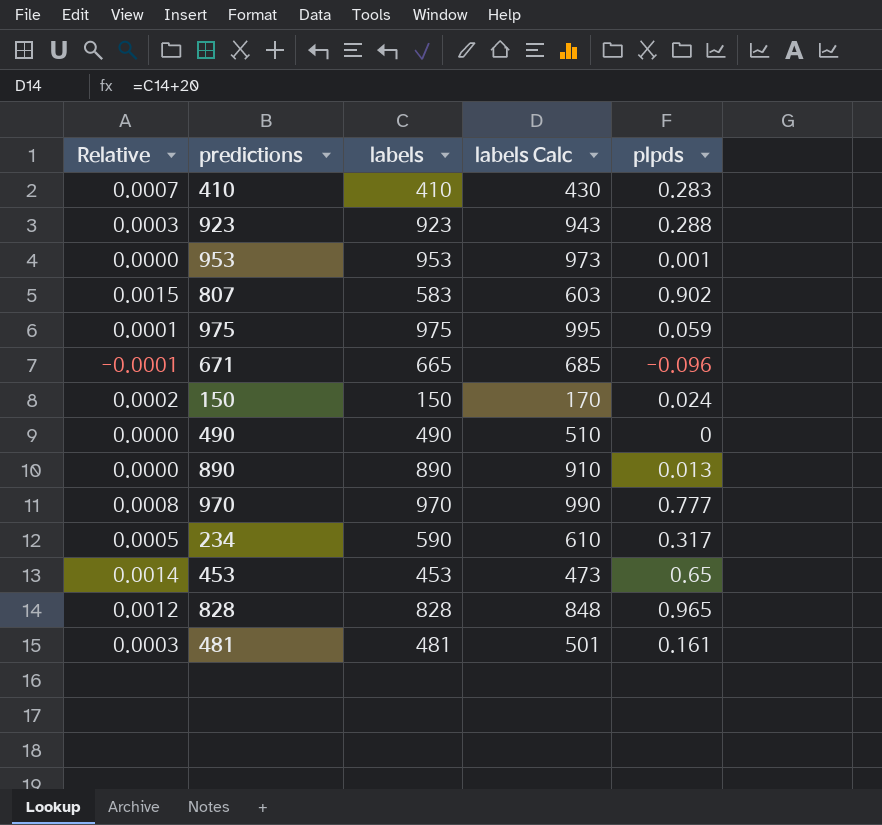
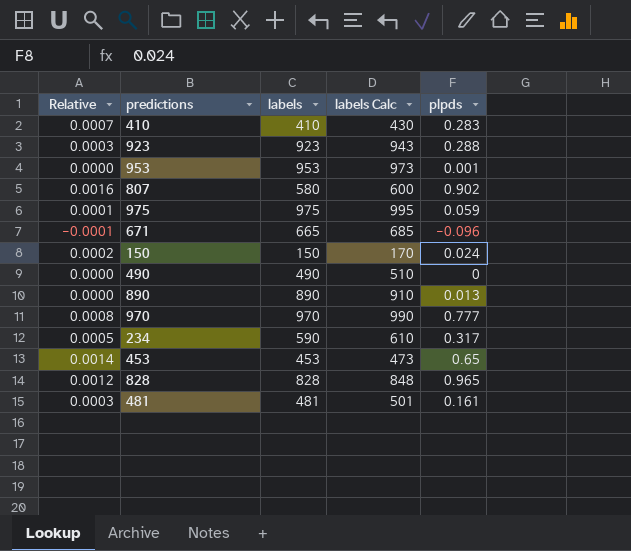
807 | Relative: 0.0015 -> 0.0016
807 | labels: 583 -> 580
807 | labels Calc: 603 -> 600

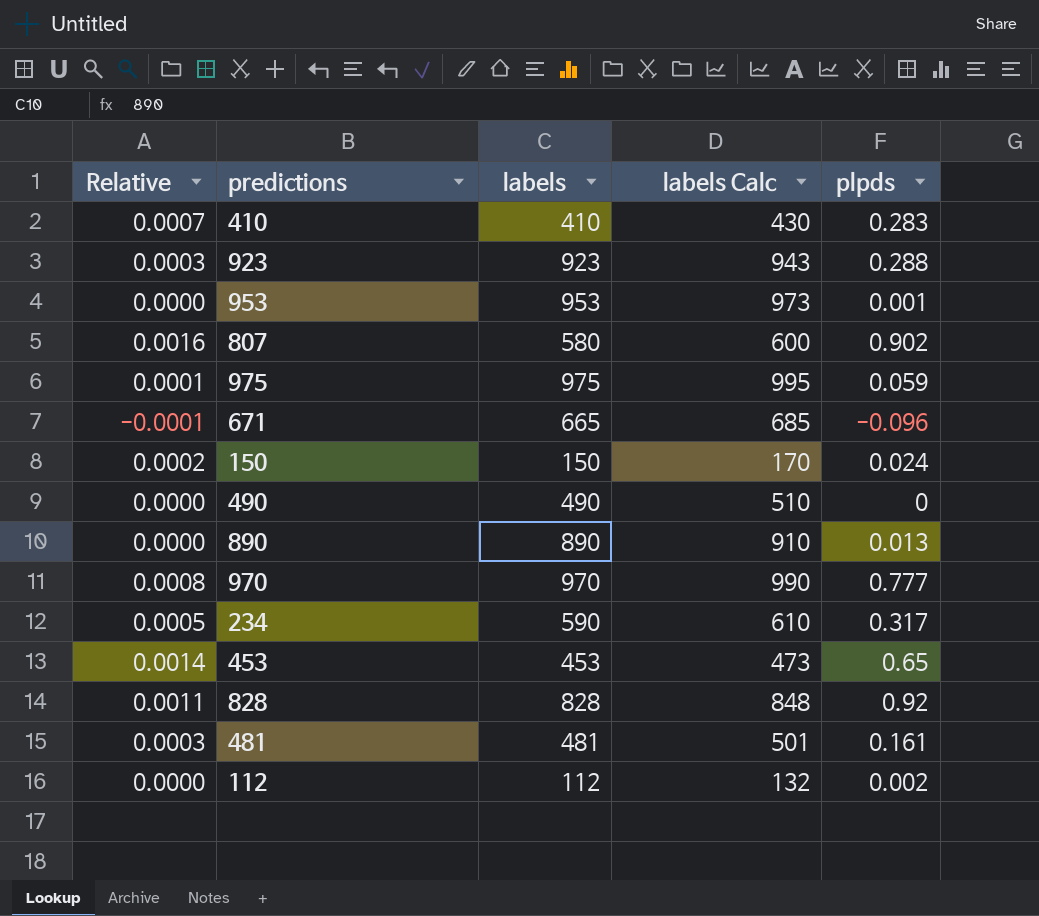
828 | Relative: 0.0012 -> 0.0011
828 | plpds: 0.965 -> 0.92
row 112: none -> 0.0000 | 112 | 132 | 0.002

